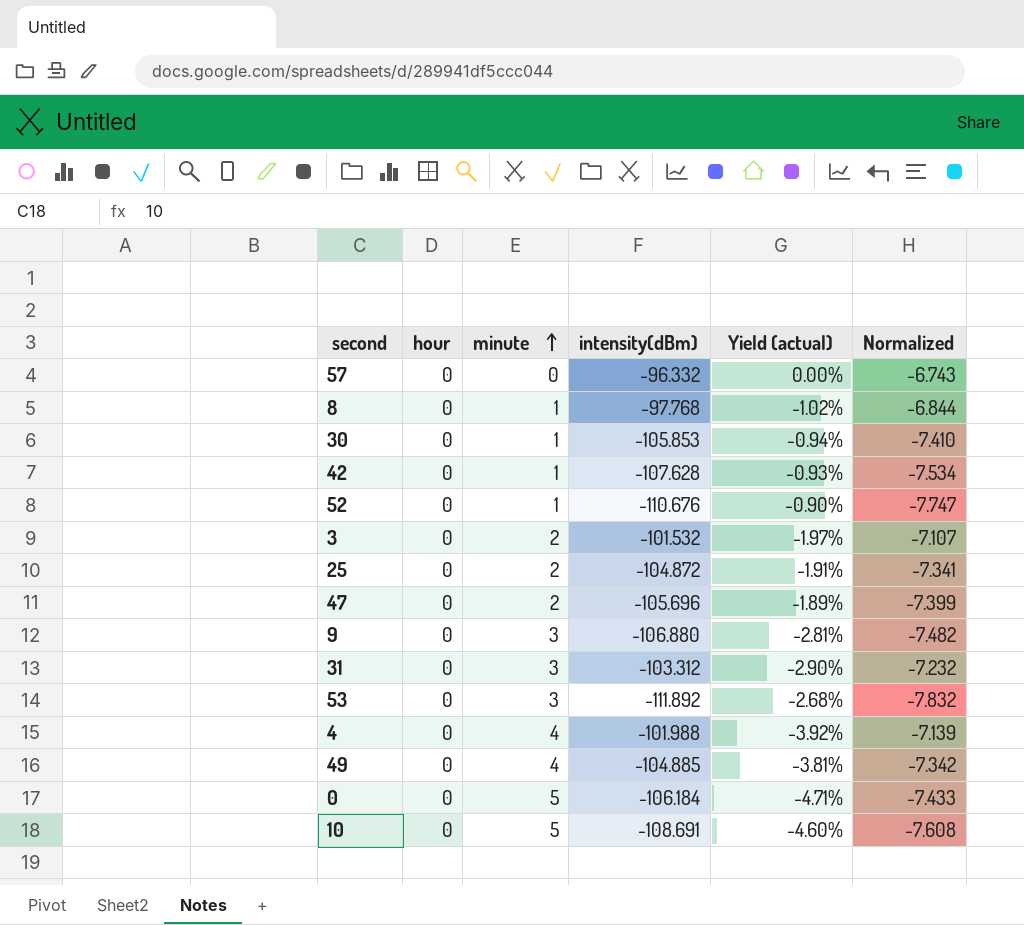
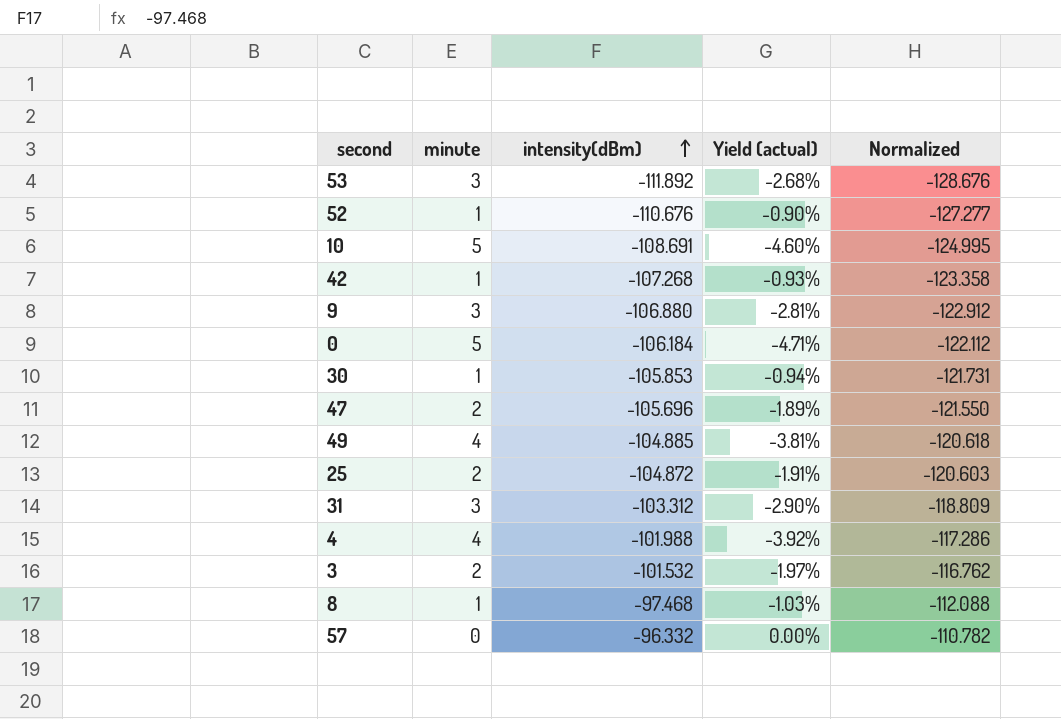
row order: minute ascending -> intensity(dBm) ascending
column hour | position: 2 -> none
column Normalized | formula: [intensity(dBm)] * 0.07 -> [intensity(dBm)] * 1.15
42 | intensity(dBm): -107.628 -> -107.268
8 | intensity(dBm): -97.768 -> -97.468
8 | Yield (actual): -1.02% -> -1.03%

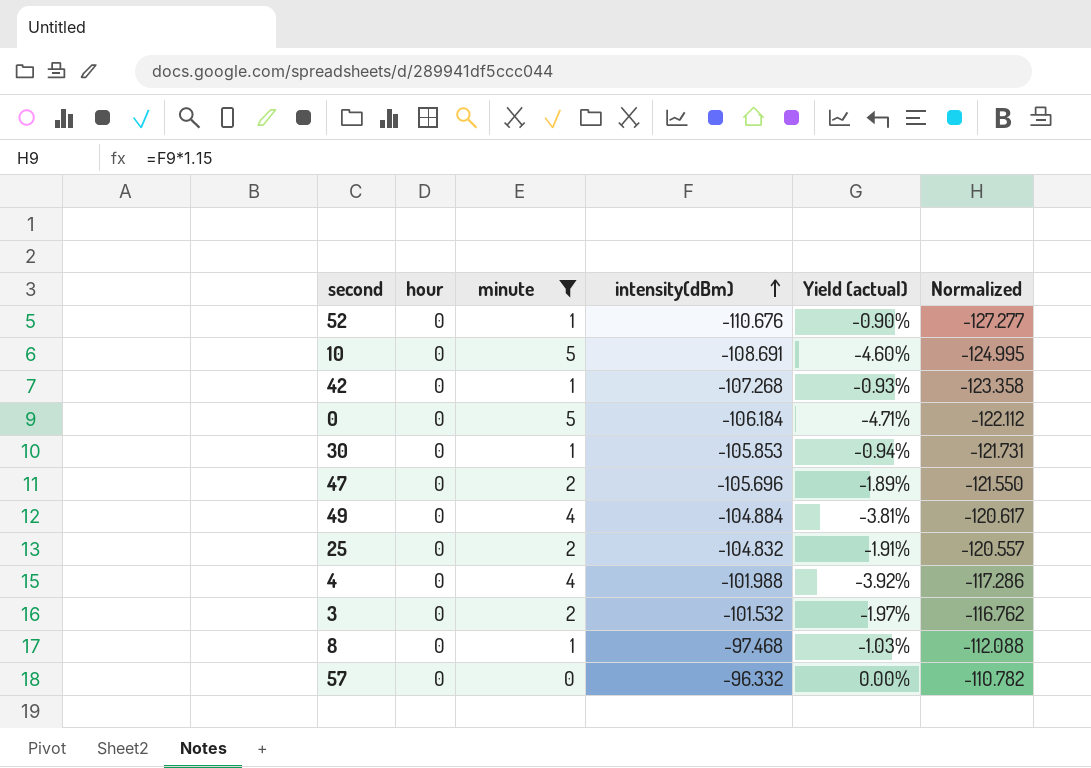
filter: none -> minute != 3
column hour | position: none -> 2
49 | intensity(dBm): -104.885 -> -104.884
49 | Normalized: -120.618 -> -120.617
25 | intensity(dBm): -104.872 -> -104.832
25 | Normalized: -120.603 -> -120.557

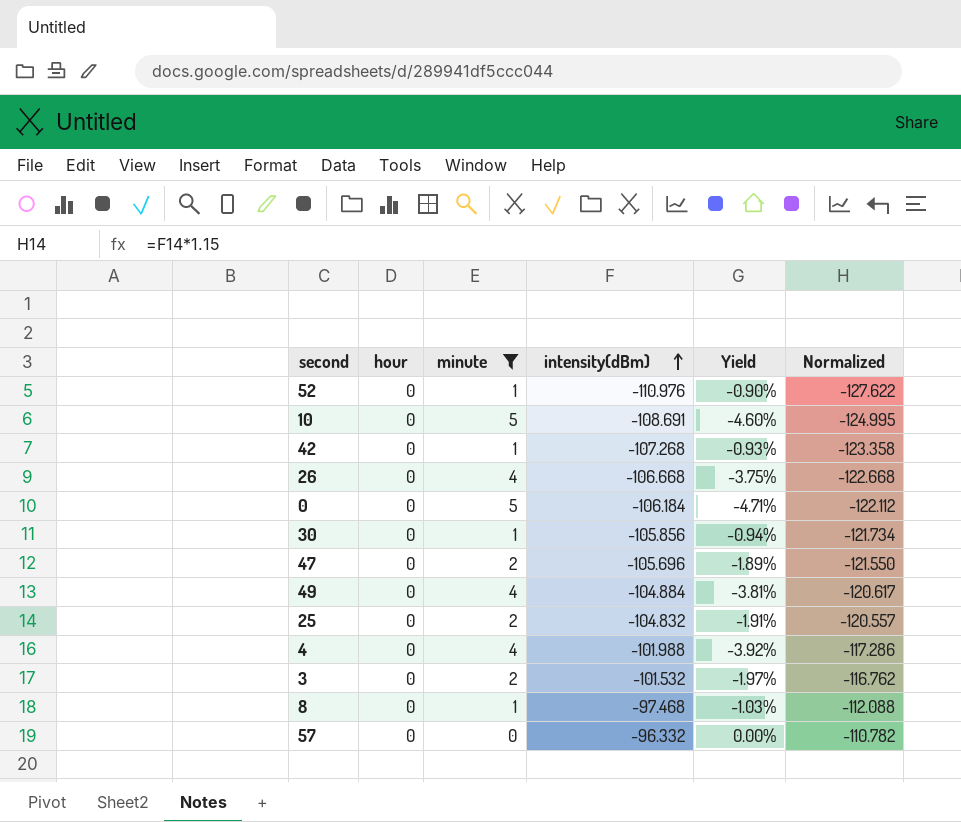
column name: Yield (actual) -> Yield
52 | intensity(dBm): -110.676 -> -110.976
52 | Normalized: -127.277 -> -127.622
row 26: none -> 0 | 4 | -106.668 | -3.75% | -122.668
30 | intensity(dBm): -105.853 -> -105.856
30 | Normalized: -121.731 -> -121.734

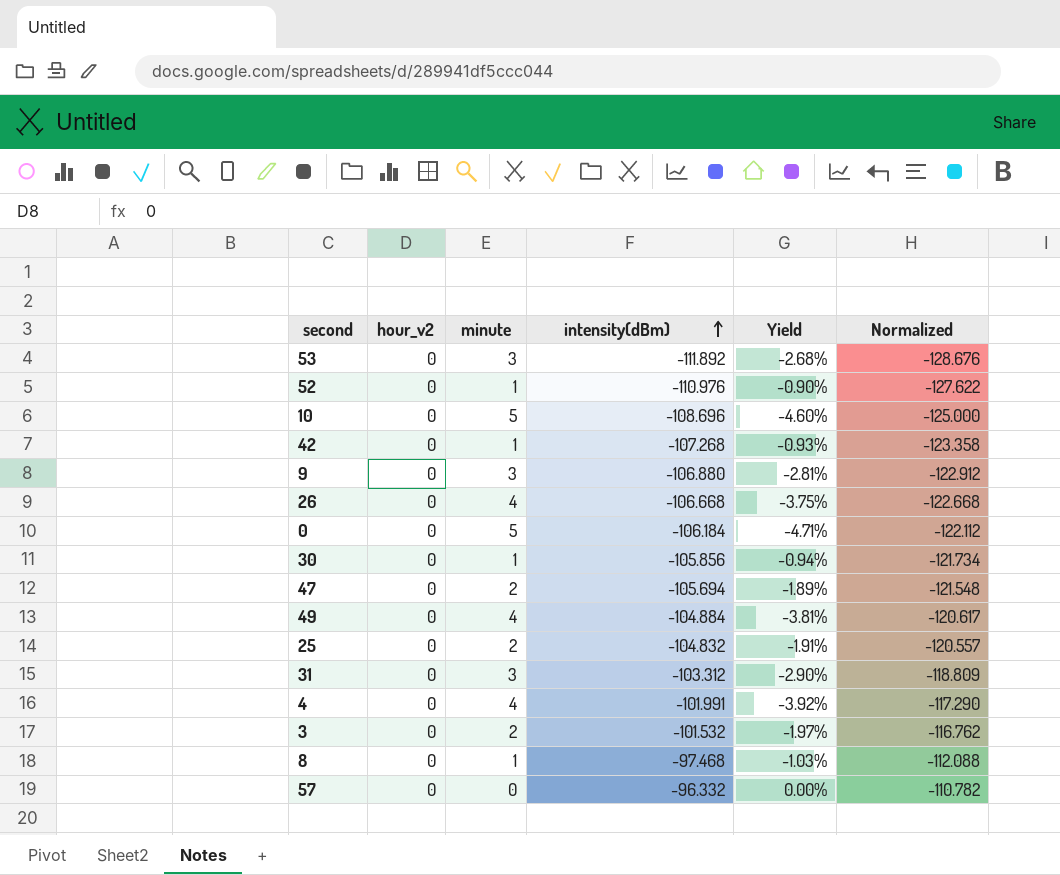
filter: minute != 3 -> none
column name: hour -> hour_v2
10 | intensity(dBm): -108.691 -> -108.696
10 | Normalized: -124.995 -> -125.000
47 | intensity(dBm): -105.696 -> -105.694
47 | Normalized: -121.550 -> -121.548
4 | intensity(dBm): -101.988 -> -101.991
4 | Normalized: -117.286 -> -117.290

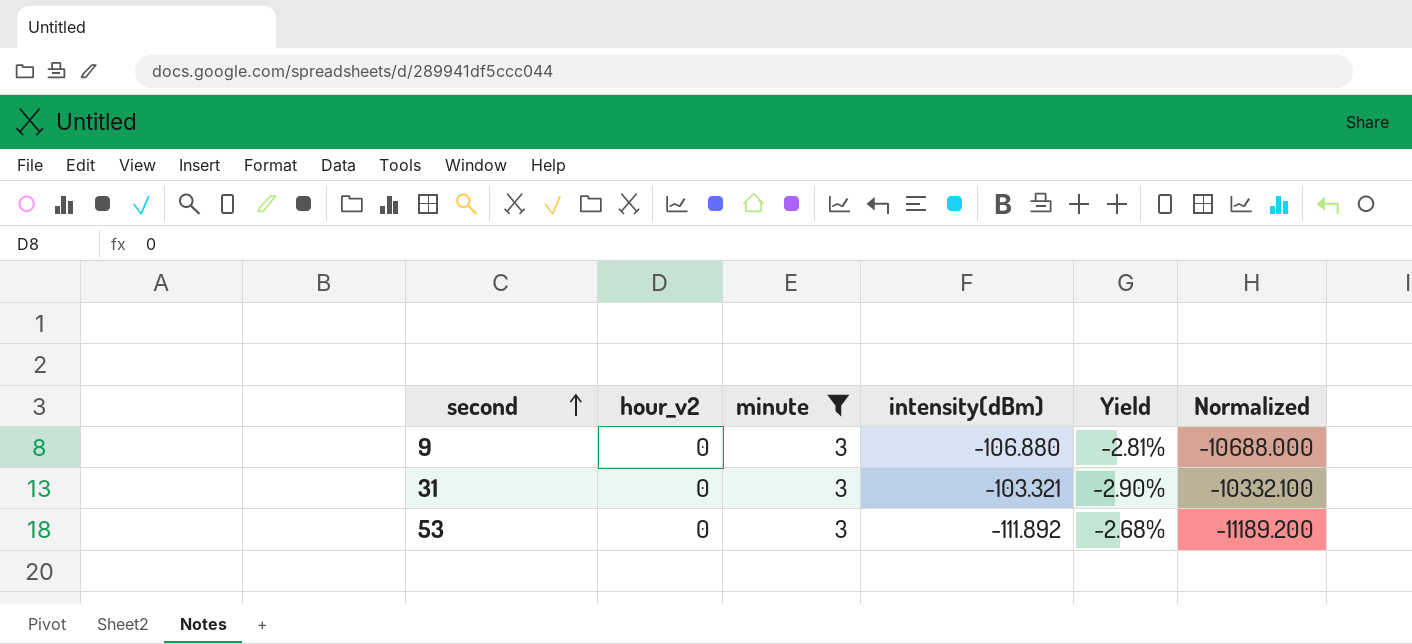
filter: none -> minute = 3
row order: intensity(dBm) ascending -> second ascending
column Normalized | formula: [intensity(dBm)] * 1.15 -> [intensity(dBm)] * 100
31 | intensity(dBm): -103.312 -> -103.321

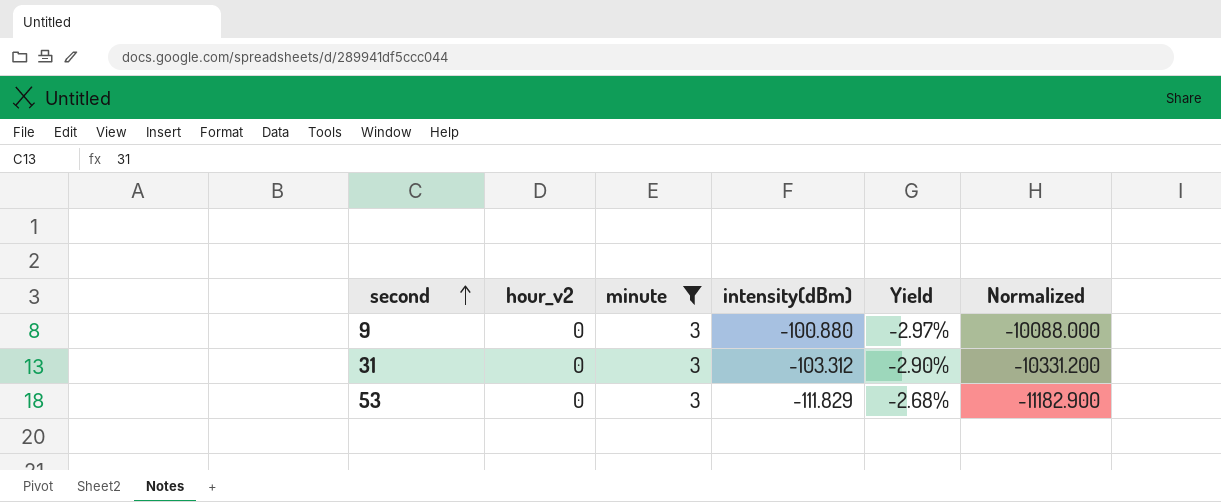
9 | intensity(dBm): -106.880 -> -100.880
9 | Yield: -2.81% -> -2.97%
9 | Normalized: -10688.000 -> -10088.000
31 | intensity(dBm): -103.321 -> -103.312
31 | Normalized: -10332.100 -> -10331.200
53 | intensity(dBm): -111.892 -> -111.829
53 | Normalized: -11189.200 -> -11182.900

